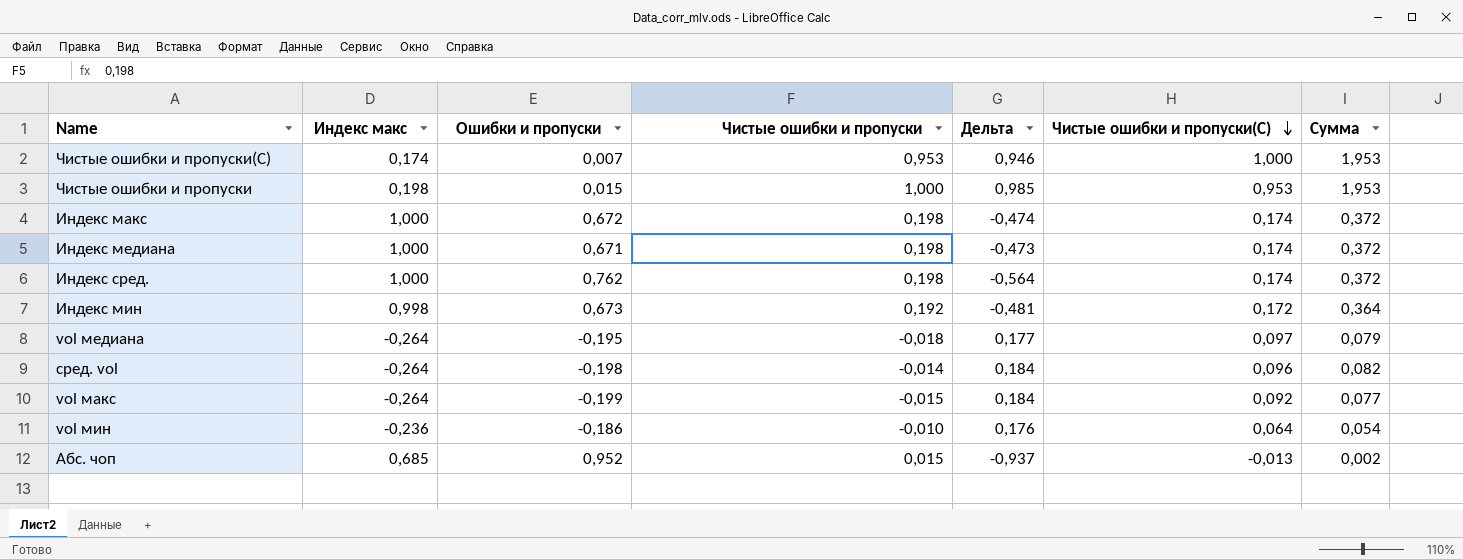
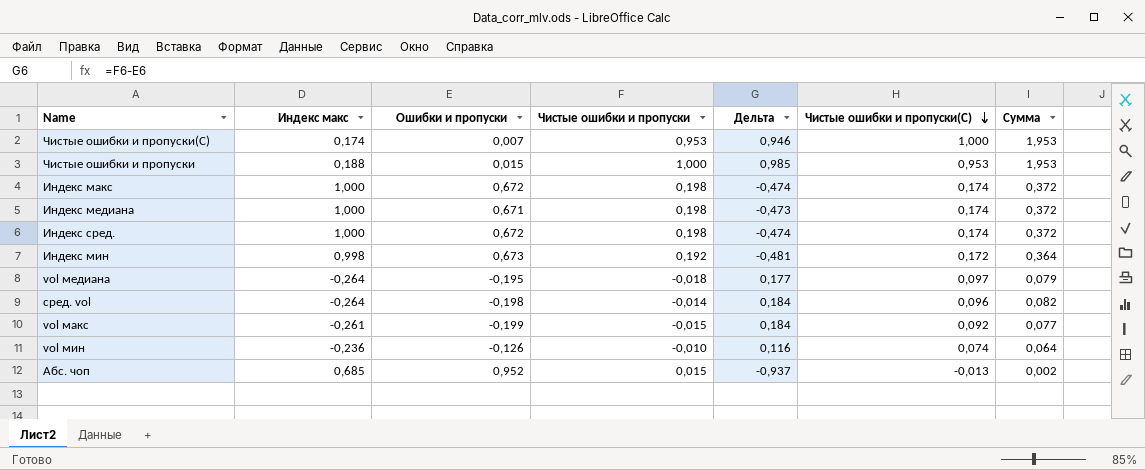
Чистые ошибки и пропуски | Индекс макс: 0,198 -> 0,188
Индекс сред. | Ошибки и пропуски: 0,762 -> 0,672
Индекс сред. | Дельта: -0,564 -> -0,474
vol макс | Индекс макс: -0,264 -> -0,261
vol мин | Ошибки и пропуски: -0,186 -> -0,126
vol мин | Дельта: 0,176 -> 0,116
vol мин | Чистые ошибки и пропуски(С): 0,064 -> 0,074
vol мин | Сумма: 0,054 -> 0,064

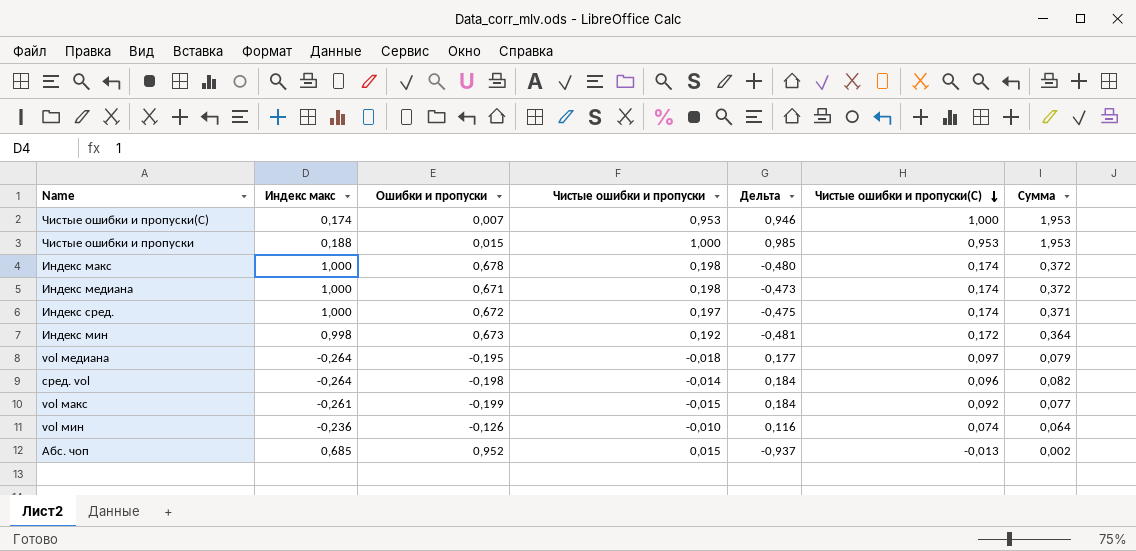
Индекс макс | Ошибки и пропуски: 0,672 -> 0,678
Индекс макс | Дельта: -0,474 -> -0,480
Индекс сред. | Чистые ошибки и пропуски: 0,198 -> 0,197
Индекс сред. | Дельта: -0,474 -> -0,475
Индекс сред. | Сумма: 0,372 -> 0,371

